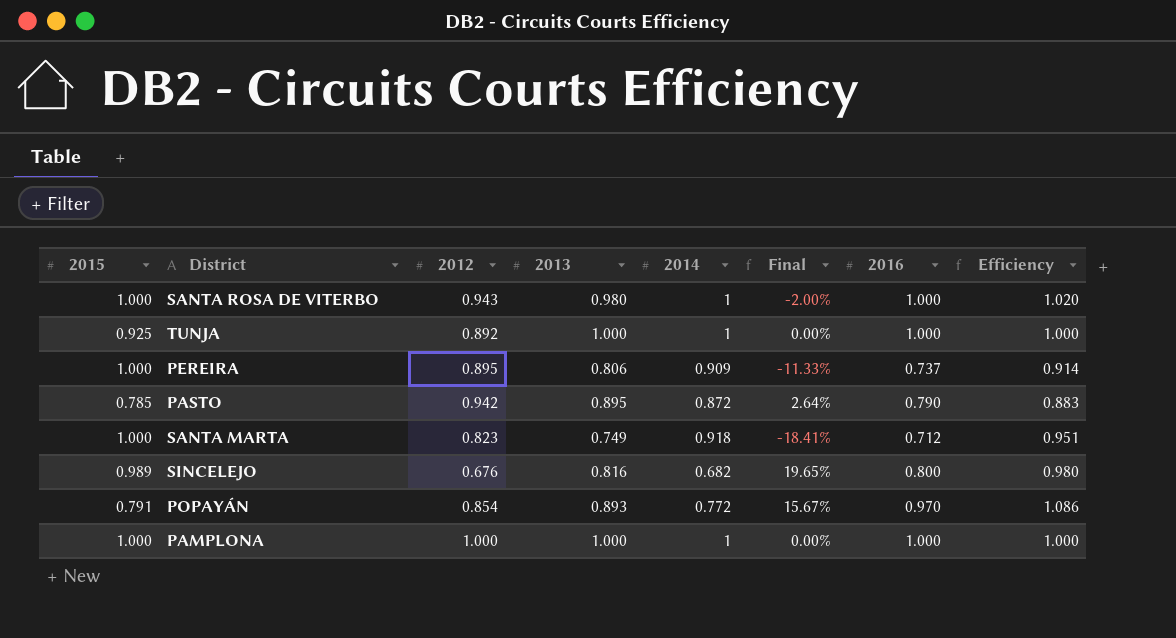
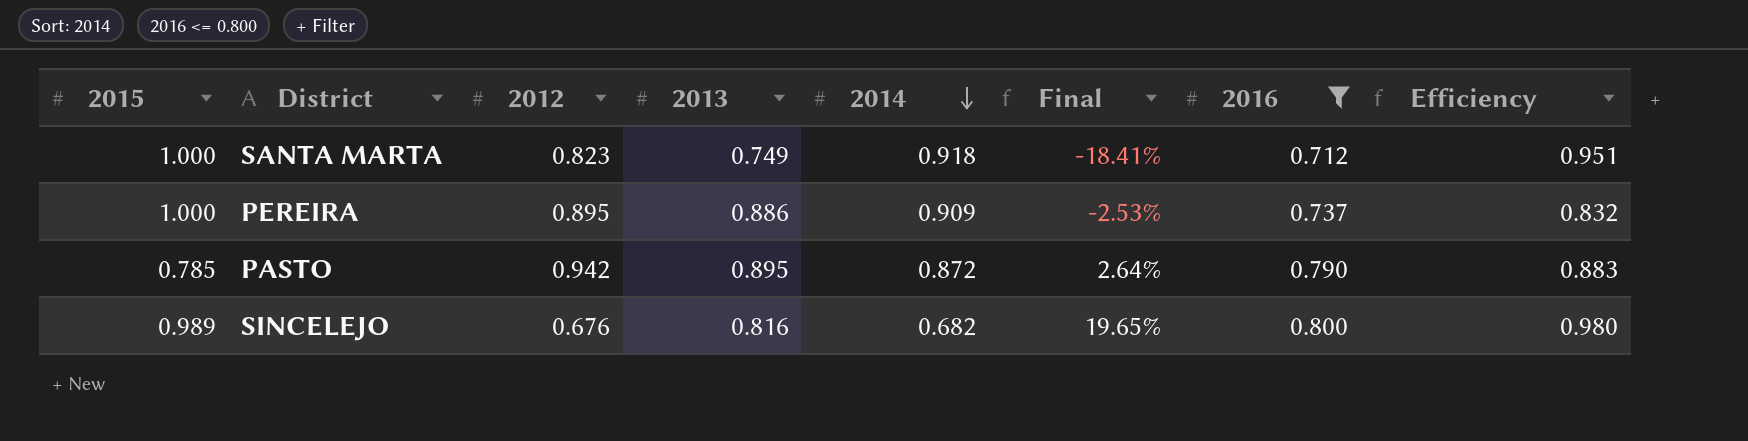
filter: none -> 2016 <= 0.800
row order: none -> 2014 descending
PEREIRA | 2013: 0.806 -> 0.886
PEREIRA | Final: -11.33% -> -2.53%
PEREIRA | Efficiency: 0.914 -> 0.832

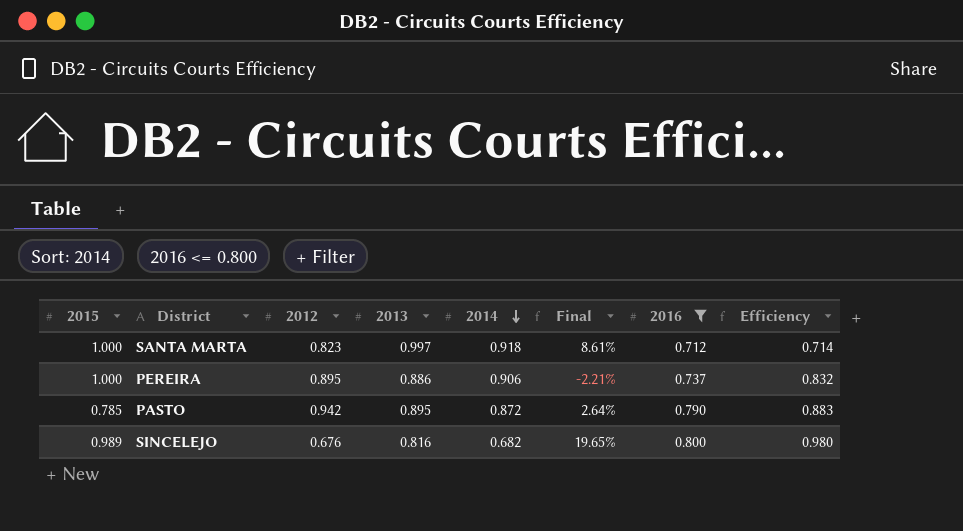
SANTA MARTA | 2013: 0.749 -> 0.997
SANTA MARTA | Final: -18.41% -> 8.61%
SANTA MARTA | Efficiency: 0.951 -> 0.714
PEREIRA | 2014: 0.909 -> 0.906
PEREIRA | Final: -2.53% -> -2.21%

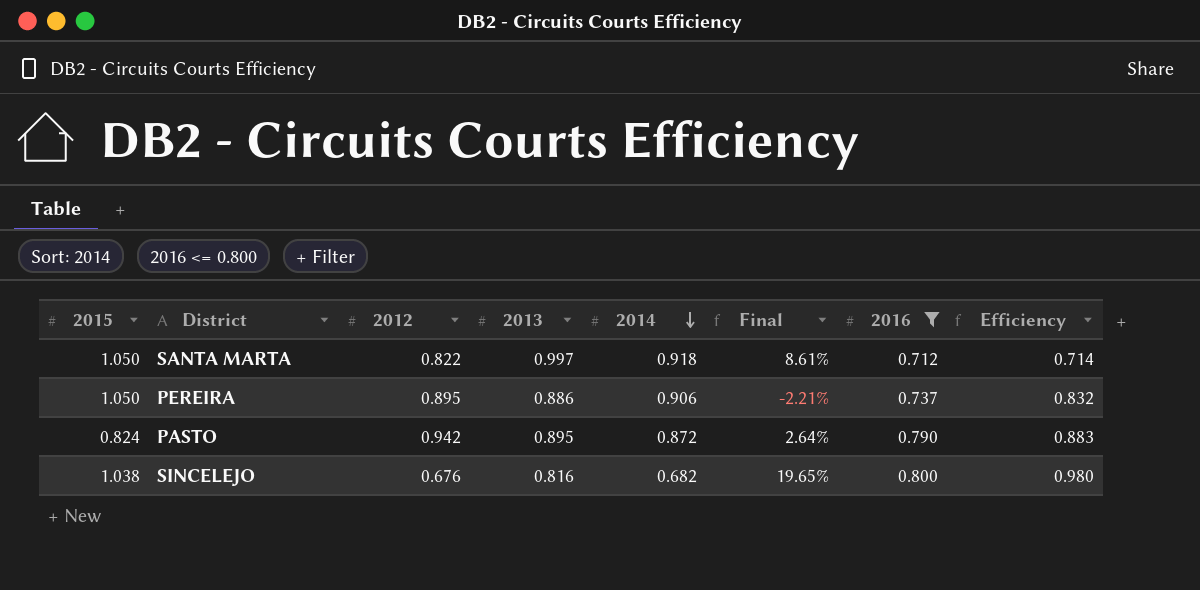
SANTA MARTA | 2015: 1.000 -> 1.050
SANTA MARTA | 2012: 0.823 -> 0.822
PEREIRA | 2015: 1.000 -> 1.050
PASTO | 2015: 0.785 -> 0.824
SINCELEJO | 2015: 0.989 -> 1.038

